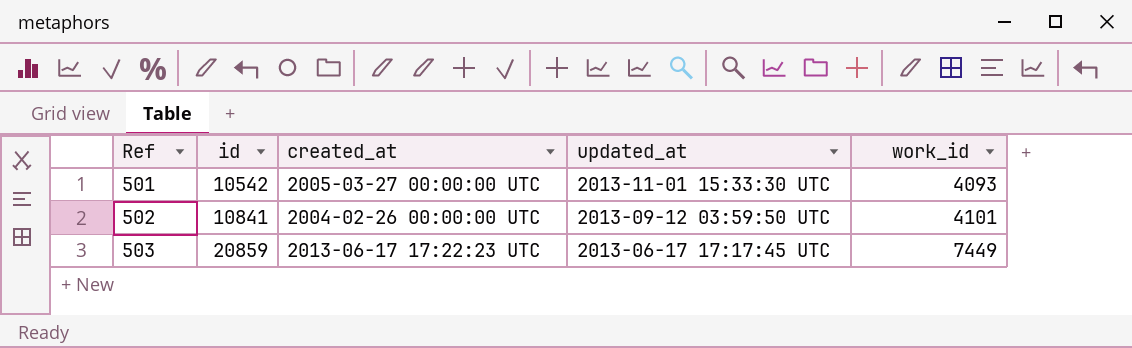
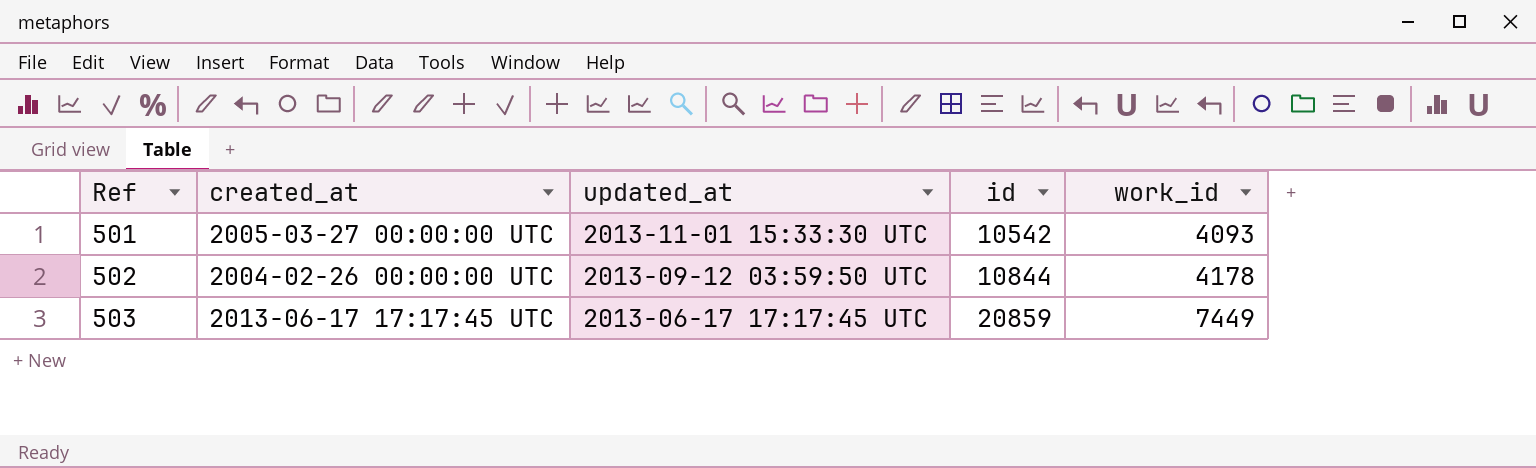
column id | position: 2 -> 4
502 | id: 10841 -> 10844
502 | work_id: 4101 -> 4178
503 | created_at: 2013-06-17 17:22:23 UTC -> 2013-06-17 17:17:45 UTC

